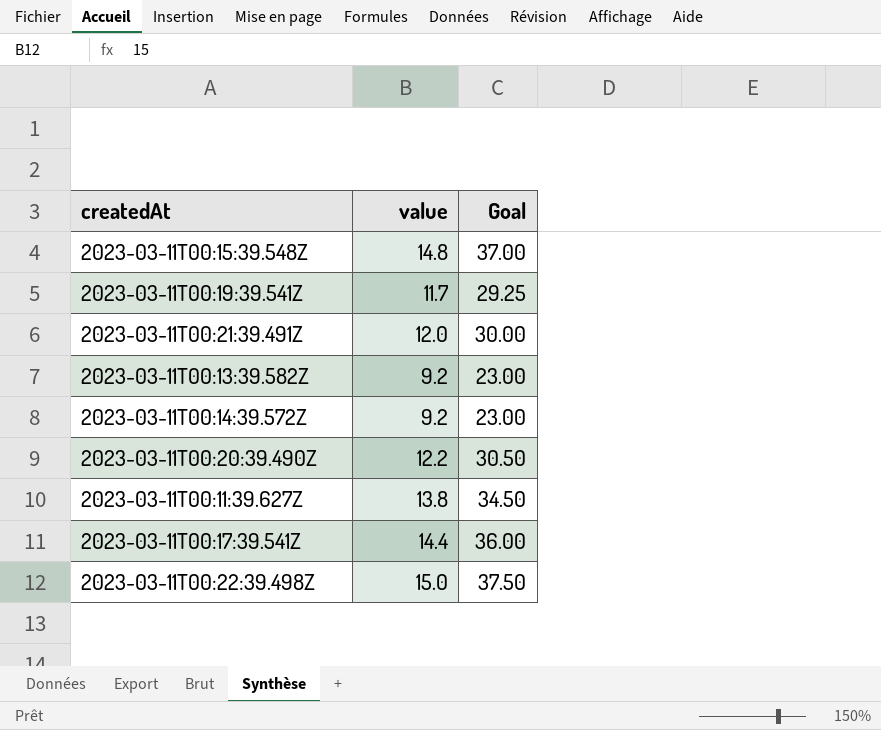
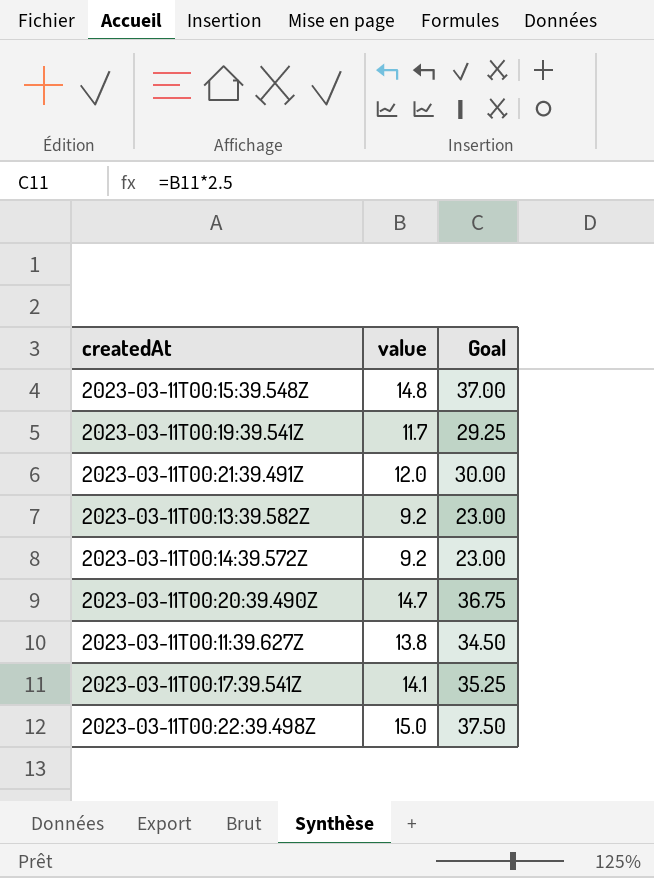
2023-03-11T00:20:39.490Z | value: 12.2 -> 14.7
2023-03-11T00:20:39.490Z | Goal: 30.50 -> 36.75
2023-03-11T00:17:39.541Z | value: 14.4 -> 14.1
2023-03-11T00:17:39.541Z | Goal: 36.00 -> 35.25

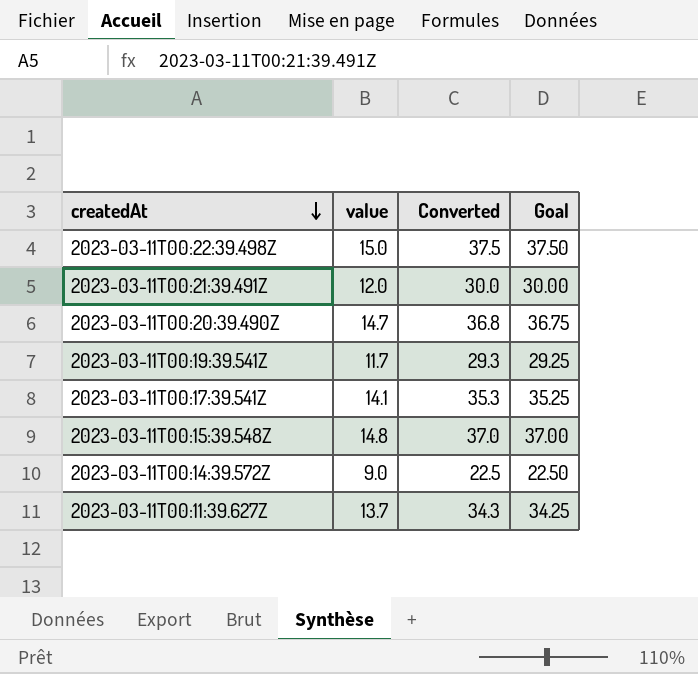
row order: none -> createdAt descending
column Converted | formula: none -> [value] * 2.5
row 2023-03-11T00:13:39.582Z: 9.2 | 23.00 -> none
2023-03-11T00:14:39.572Z | value: 9.2 -> 9.0
2023-03-11T00:14:39.572Z | Goal: 23.00 -> 22.50
2023-03-11T00:11:39.627Z | value: 13.8 -> 13.7
2023-03-11T00:11:39.627Z | Goal: 34.50 -> 34.25

